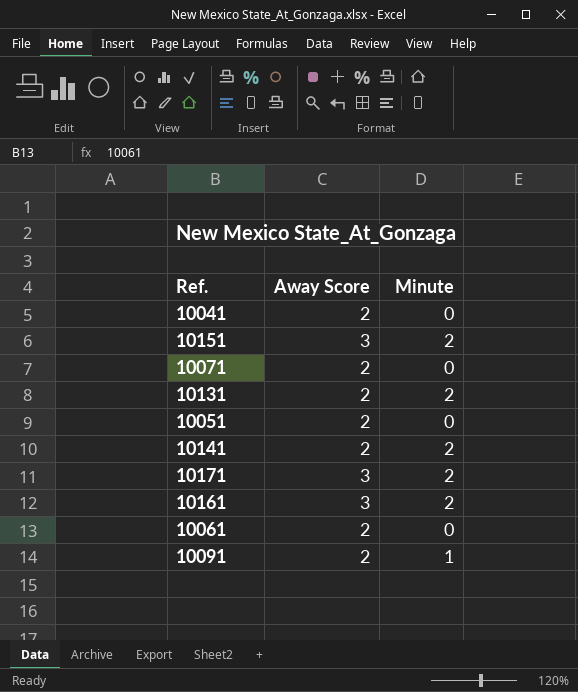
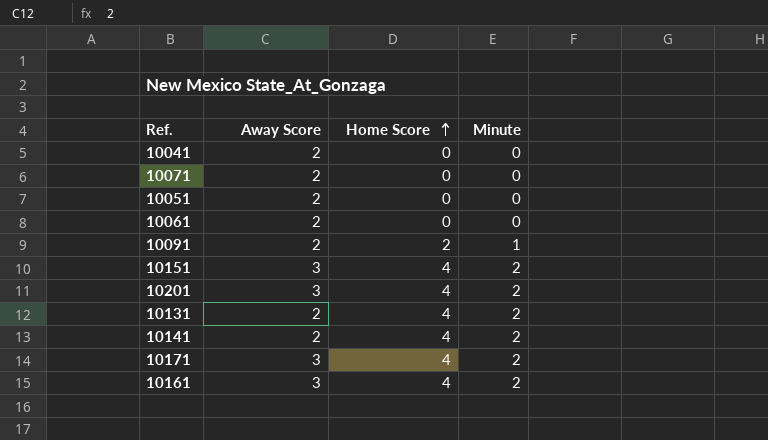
row order: none -> Home Score ascending
column Home Score | position: none -> 3
row 10201: none -> 3 | 4 | 2

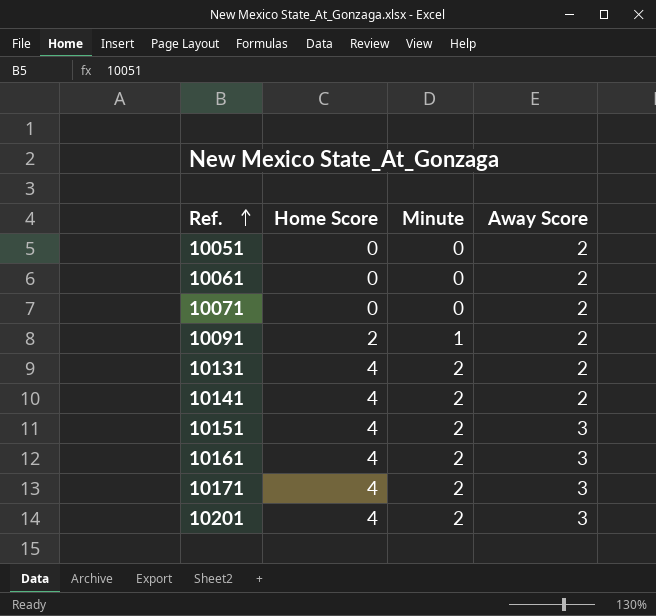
row order: Home Score ascending -> Ref. ascending
column Away Score | position: 2 -> 4
row 10041: 2 | 0 | 0 -> none

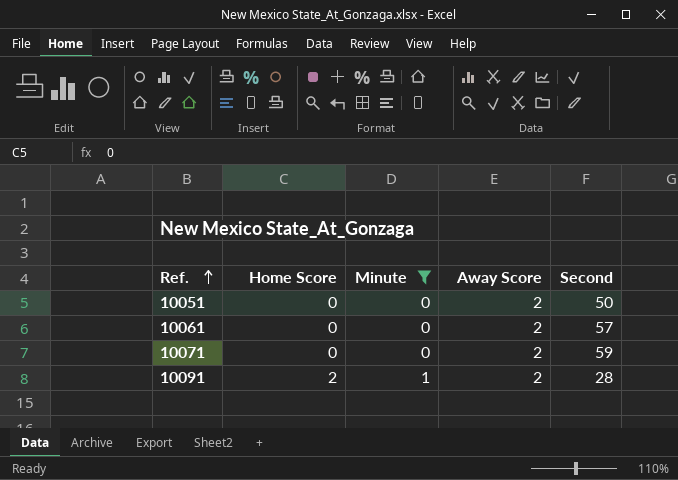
filter: none -> Minute != 2
column Second | position: none -> 5

